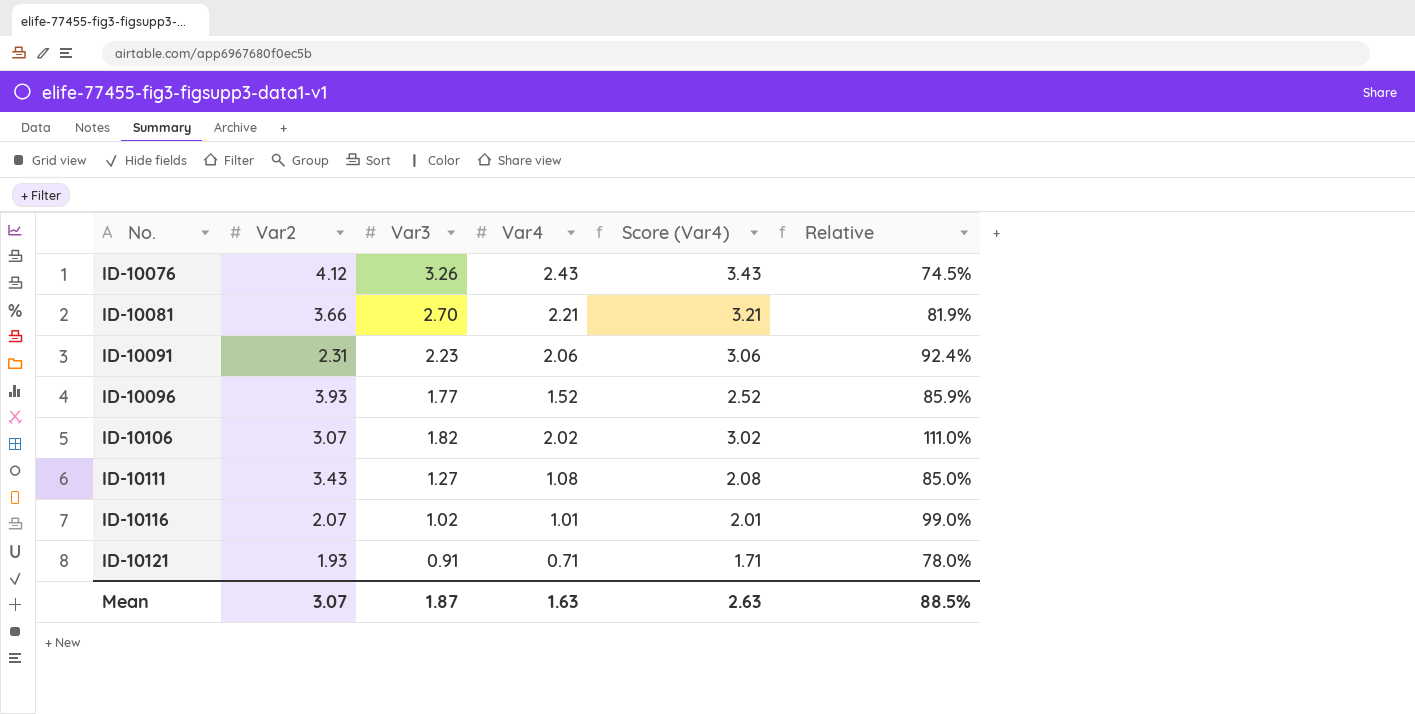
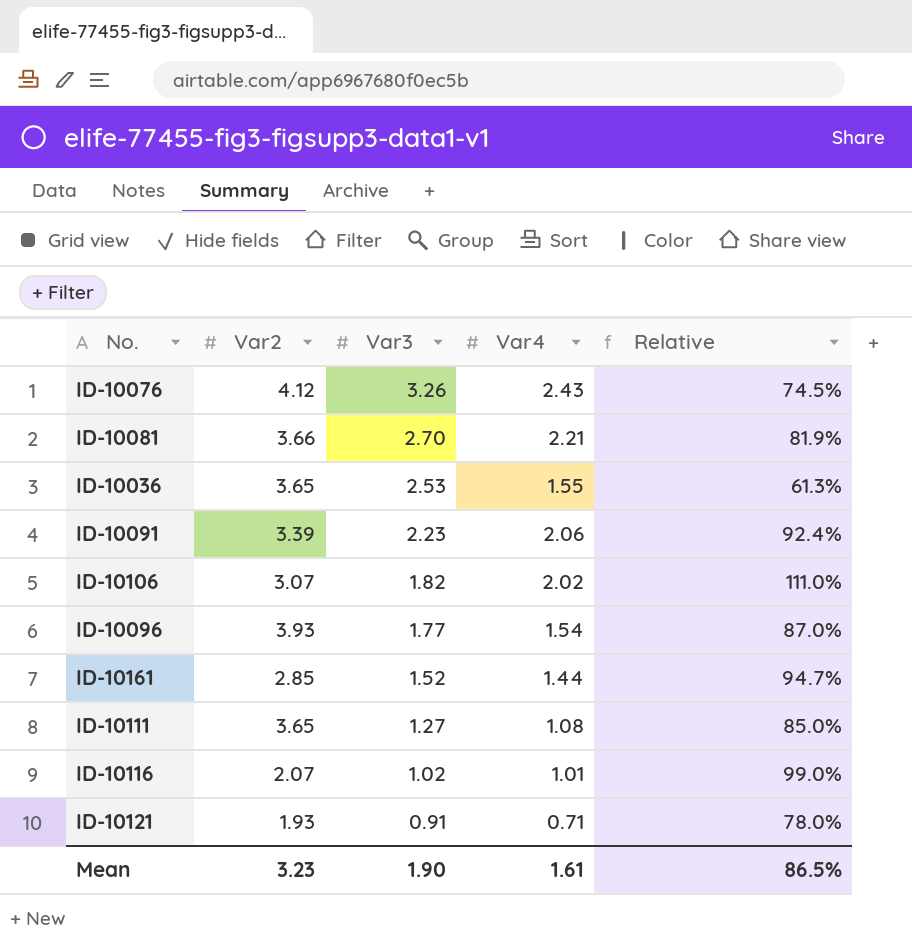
row order: No. ascending -> Var3 descending
column Score (Var4) | formula: [Var4] + 1 -> none
row ID-10036: none -> 3.65 | 2.53 | 1.55 | 61.3%
ID-10091 | Var2: 2.31 -> 3.39
ID-10096 | Var4: 1.52 -> 1.54
ID-10096 | Relative: 85.9% -> 87.0%
row ID-10161: none -> 2.85 | 1.52 | 1.44 | 94.7%
ID-10111 | Var2: 3.43 -> 3.65
Mean | Var2: 3.07 -> 3.23
Mean | Var3: 1.87 -> 1.90
Mean | Var4: 1.63 -> 1.61
Mean | Relative: 88.5% -> 86.5%

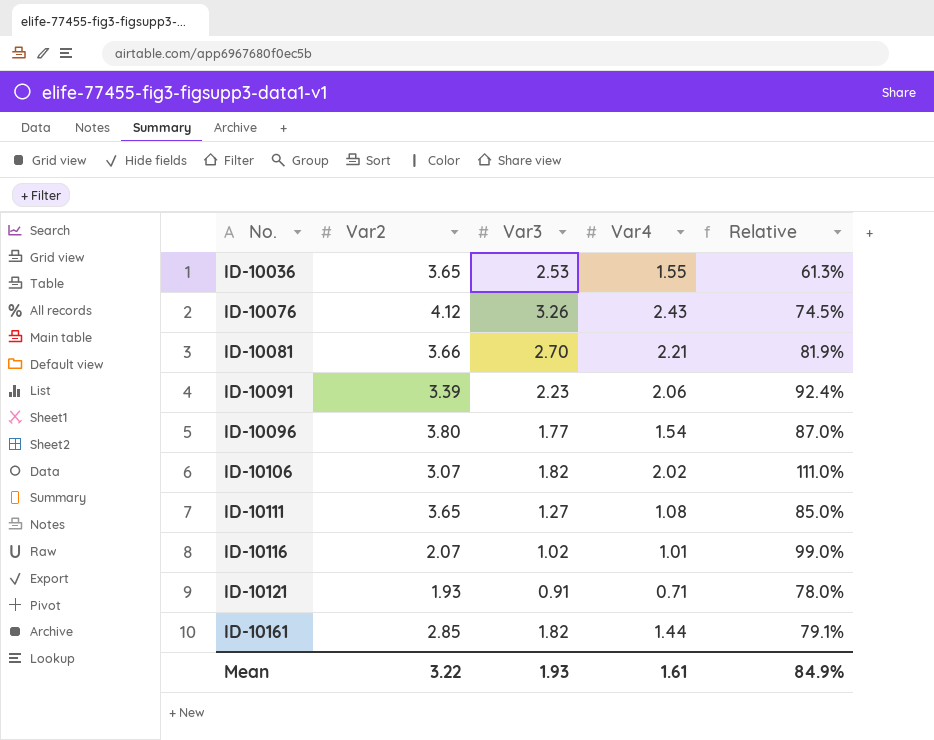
row order: Var3 descending -> No. ascending
ID-10096 | Var2: 3.93 -> 3.80
ID-10161 | Var3: 1.52 -> 1.82
ID-10161 | Relative: 94.7% -> 79.1%
Mean | Var2: 3.23 -> 3.22
Mean | Var3: 1.90 -> 1.93
Mean | Relative: 86.5% -> 84.9%

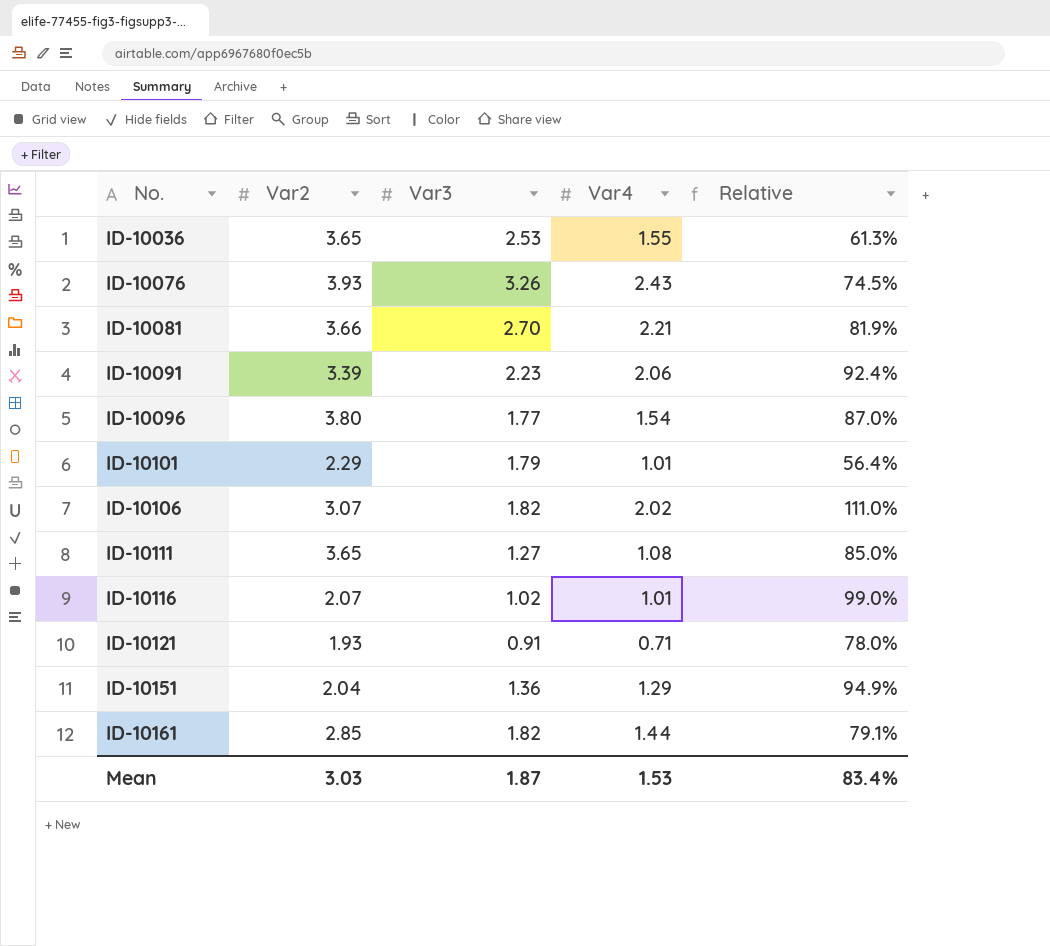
ID-10076 | Var2: 4.12 -> 3.93
row ID-10101: none -> 2.29 | 1.79 | 1.01 | 56.4%
row ID-10151: none -> 2.04 | 1.36 | 1.29 | 94.9%
Mean | Var2: 3.22 -> 3.03
Mean | Var3: 1.93 -> 1.87
Mean | Var4: 1.61 -> 1.53
Mean | Relative: 84.9% -> 83.4%

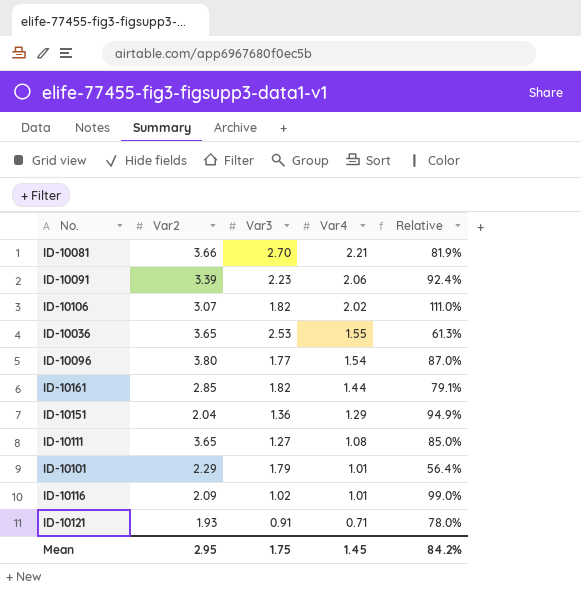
row order: No. ascending -> Var4 descending
row ID-10076: 3.93 | 3.26 | 2.43 | 74.5% -> none
ID-10116 | Var2: 2.07 -> 2.09
Mean | Var2: 3.03 -> 2.95
Mean | Var3: 1.87 -> 1.75
Mean | Var4: 1.53 -> 1.45
Mean | Relative: 83.4% -> 84.2%

